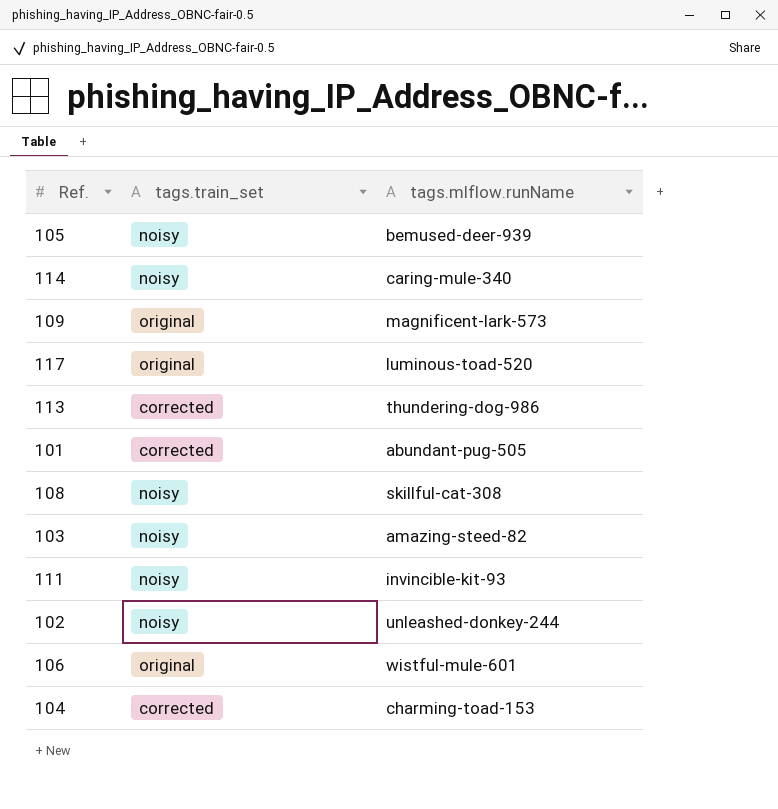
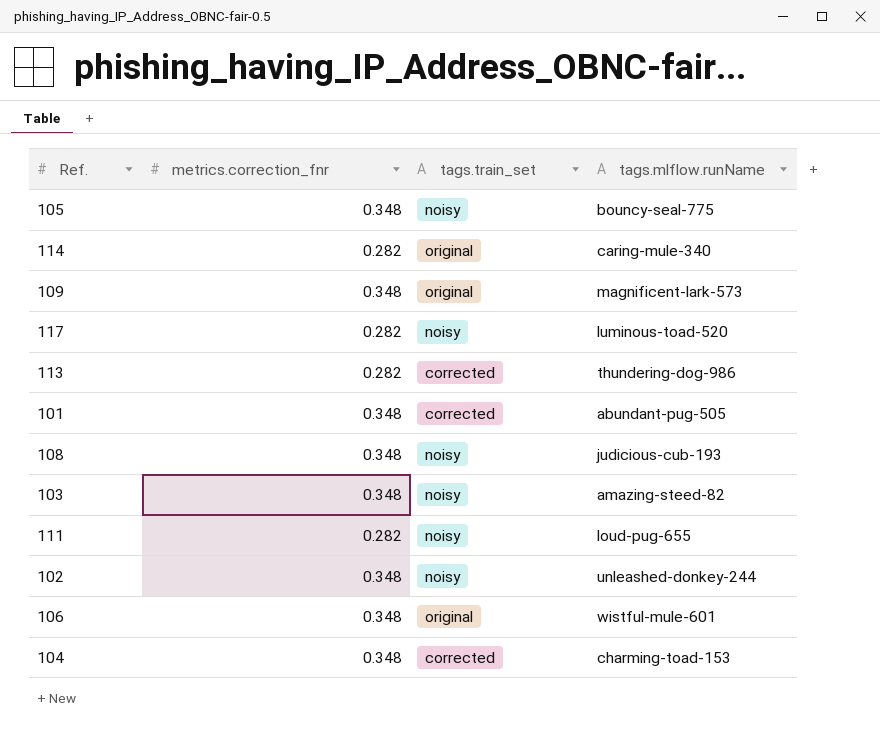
column metrics.correction_fnr | position: none -> 2
105 | tags.mlflow.runName: bemused-deer-939 -> bouncy-seal-775
114 | tags.train_set: noisy -> original
117 | tags.train_set: original -> noisy
108 | tags.mlflow.runName: skillful-cat-308 -> judicious-cub-193
111 | tags.mlflow.runName: invincible-kit-93 -> loud-pug-655

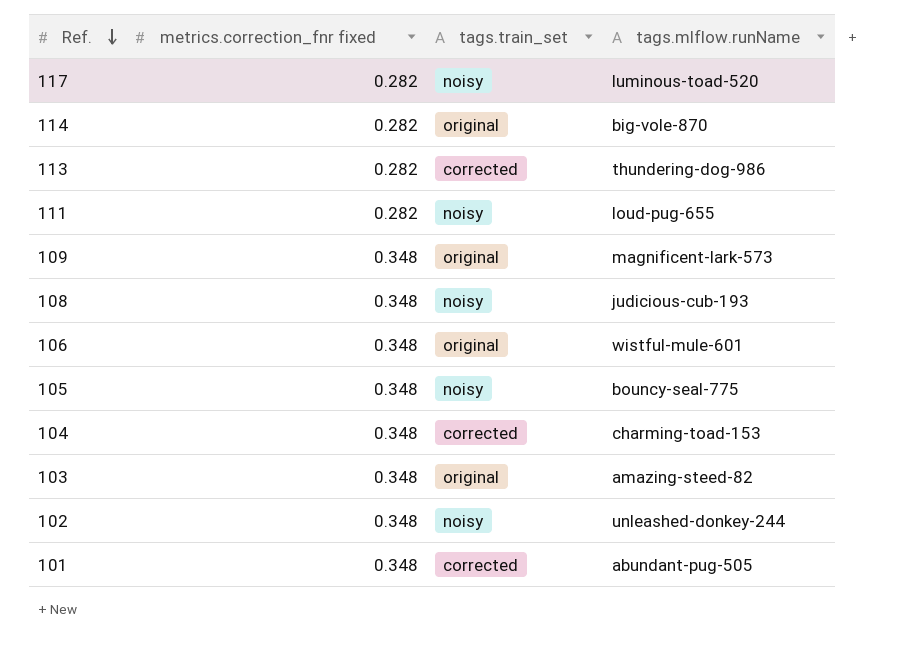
row order: none -> Ref. descending
column name: metrics.correction_fnr -> metrics.correction_fnr fixed
114 | tags.mlflow.runName: caring-mule-340 -> big-vole-870
103 | tags.train_set: noisy -> original

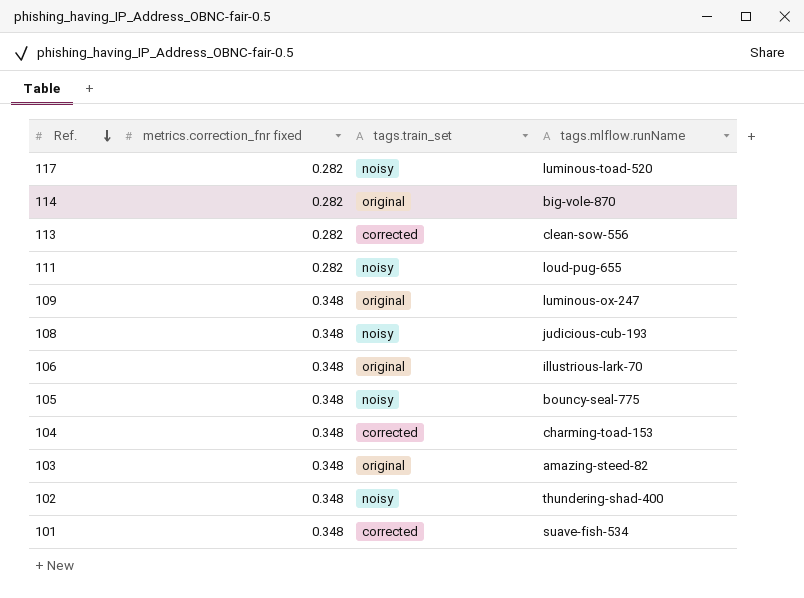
113 | tags.mlflow.runName: thundering-dog-986 -> clean-sow-556
109 | tags.mlflow.runName: magnificent-lark-573 -> luminous-ox-247
106 | tags.mlflow.runName: wistful-mule-601 -> illustrious-lark-70
102 | tags.mlflow.runName: unleashed-donkey-244 -> thundering-shad-400
101 | tags.mlflow.runName: abundant-pug-505 -> suave-fish-534

